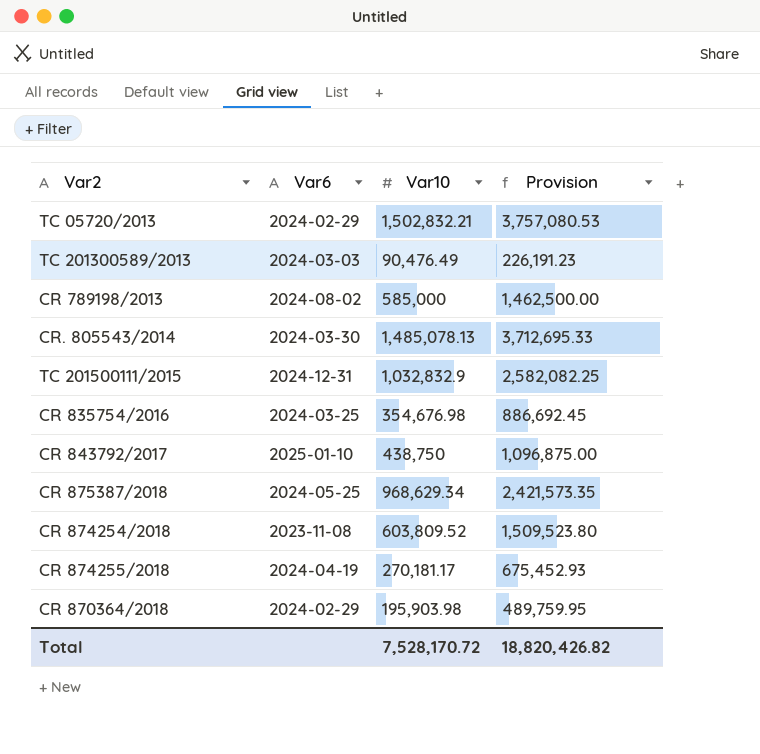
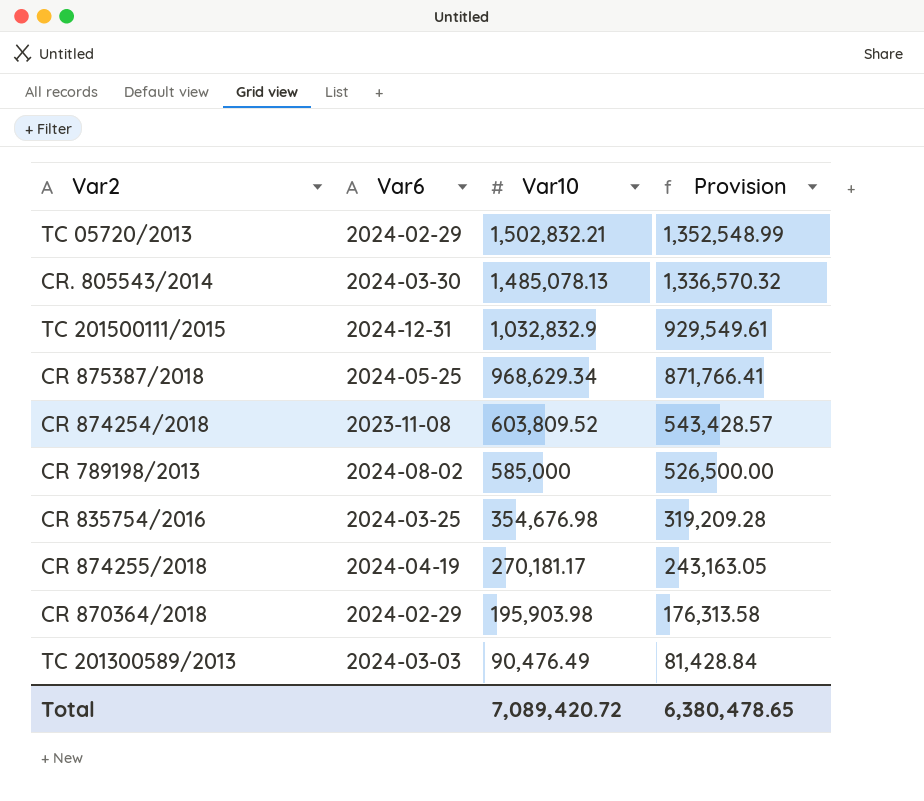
row order: none -> Var10 descending
column Provision | formula: [Var10] * 2.5 -> [Var10] * 0.9
row CR 843792/2017: 2025-01-10 | 438,750 | 1,096,875.00 -> none
Total | Var10: 7,528,170.72 -> 7,089,420.72
Total | Provision: 18,820,426.82 -> 6,380,478.65

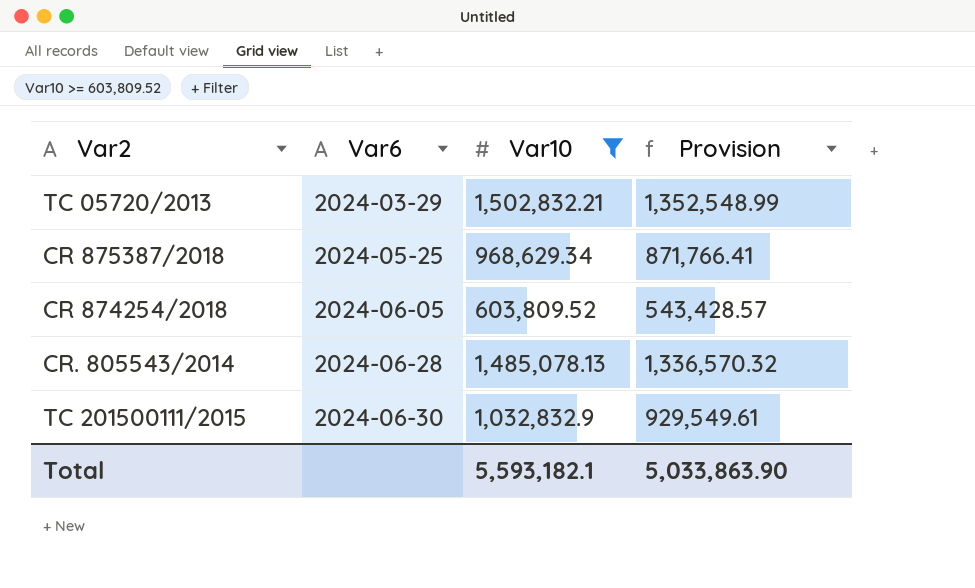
filter: none -> Var10 >= 603,809.52
row order: Var10 descending -> Var6 ascending
TC 05720/2013 | Var6: 2024-02-29 -> 2024-03-29
CR 874254/2018 | Var6: 2023-11-08 -> 2024-06-05
CR. 805543/2014 | Var6: 2024-03-30 -> 2024-06-28
TC 201500111/2015 | Var6: 2024-12-31 -> 2024-06-30
Total | Var10: 7,089,420.72 -> 5,593,182.1
Total | Provision: 6,380,478.65 -> 5,033,863.90

